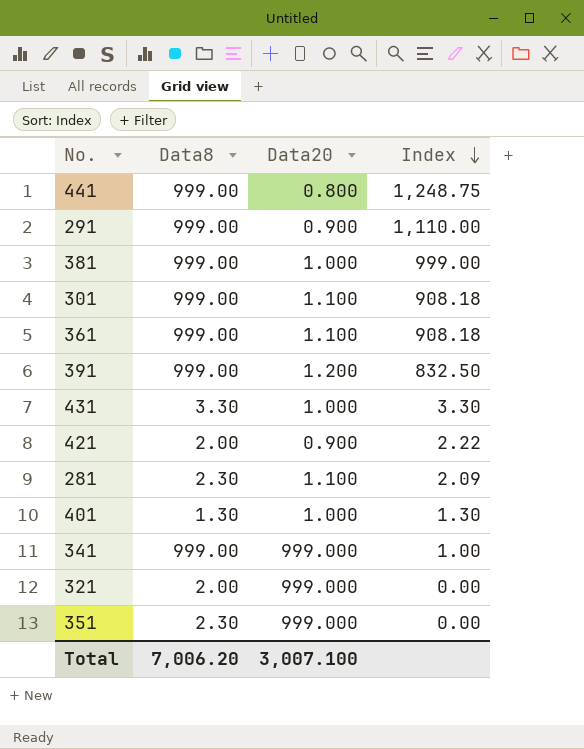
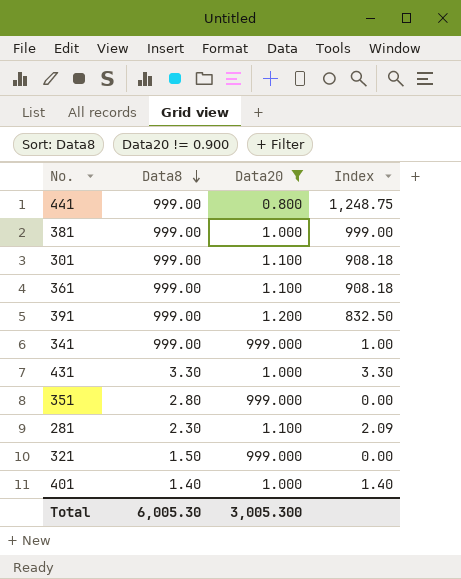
filter: none -> Data20 != 0.900
row order: Index descending -> Data8 descending
351 | Data8: 2.30 -> 2.80
321 | Data8: 2.00 -> 1.50
401 | Data8: 1.30 -> 1.40
401 | Index: 1.30 -> 1.40
Total | Data8: 7,006.20 -> 6,005.30
Total | Data20: 3,007.100 -> 3,005.300

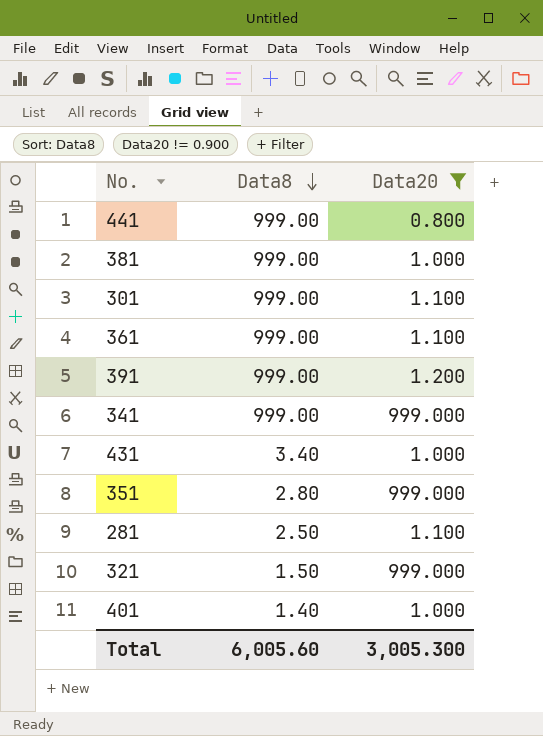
column Index | formula: [Data8] / [Data20] -> none
431 | Data8: 3.30 -> 3.40
281 | Data8: 2.30 -> 2.50
Total | Data8: 6,005.30 -> 6,005.60

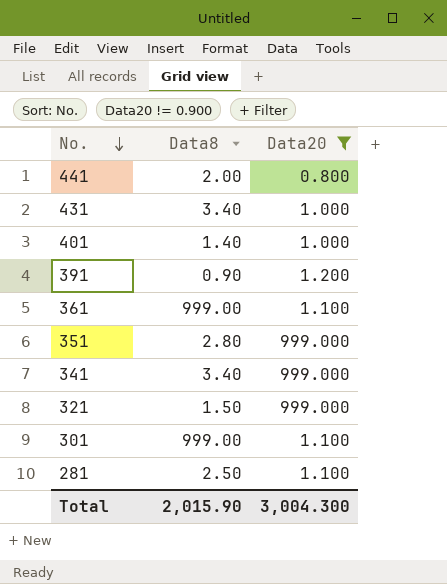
row order: Data8 descending -> No. descending
row 381: 999.00 | 1.000 -> none
441 | Data8: 999.00 -> 2.00
391 | Data8: 999.00 -> 0.90
341 | Data8: 999.00 -> 3.40
Total | Data8: 6,005.60 -> 2,015.90
Total | Data20: 3,005.300 -> 3,004.300

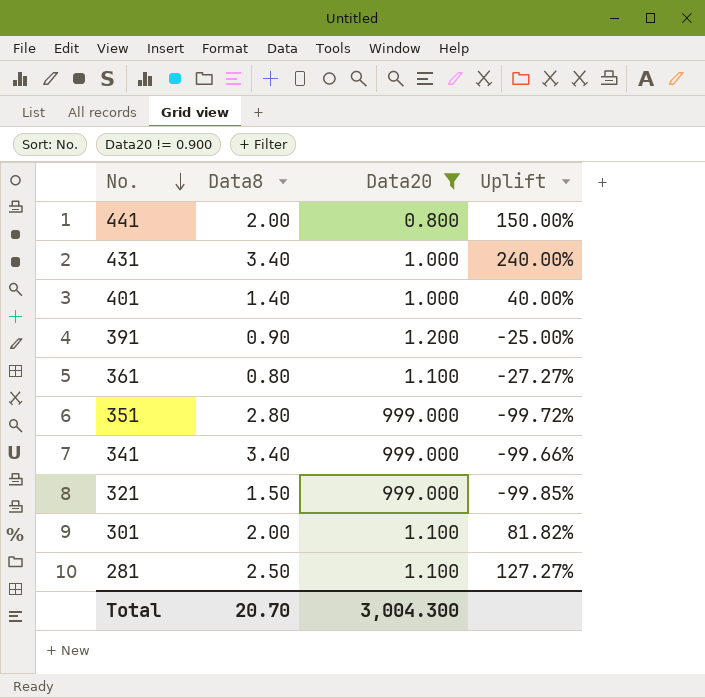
column Uplift | formula: none -> ([Data8] - [Data20]) / [Data20]
361 | Data8: 999.00 -> 0.80
301 | Data8: 999.00 -> 2.00
Total | Data8: 2,015.90 -> 20.70

